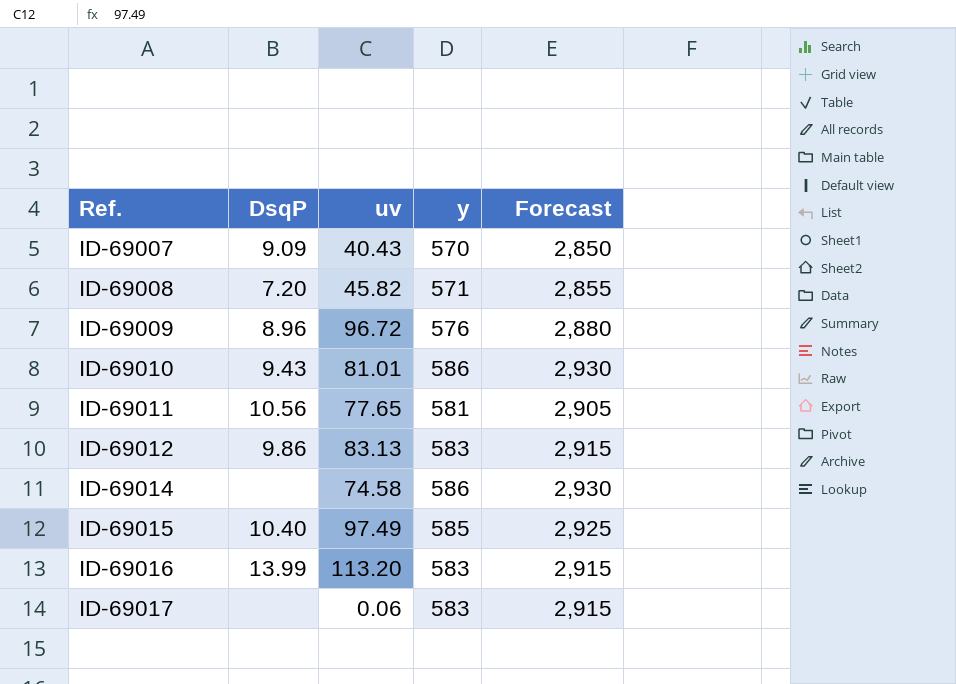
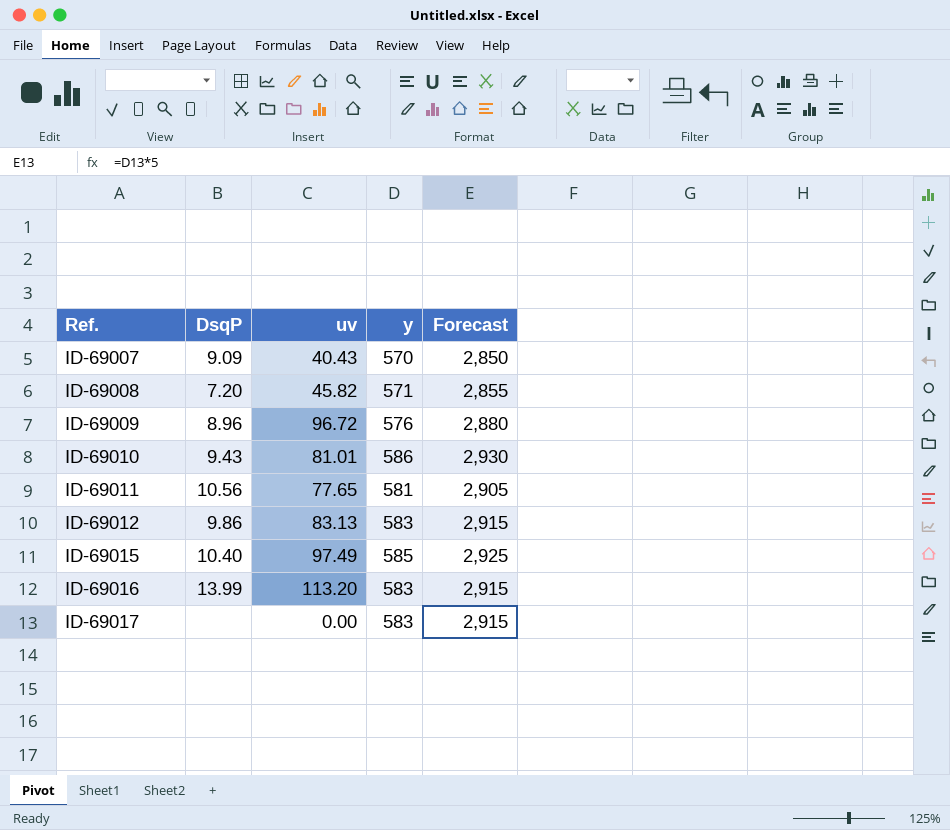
row ID-69014: none | 74.58 | 586 | 2,930 -> none
ID-69017 | uv: 0.06 -> 0.00

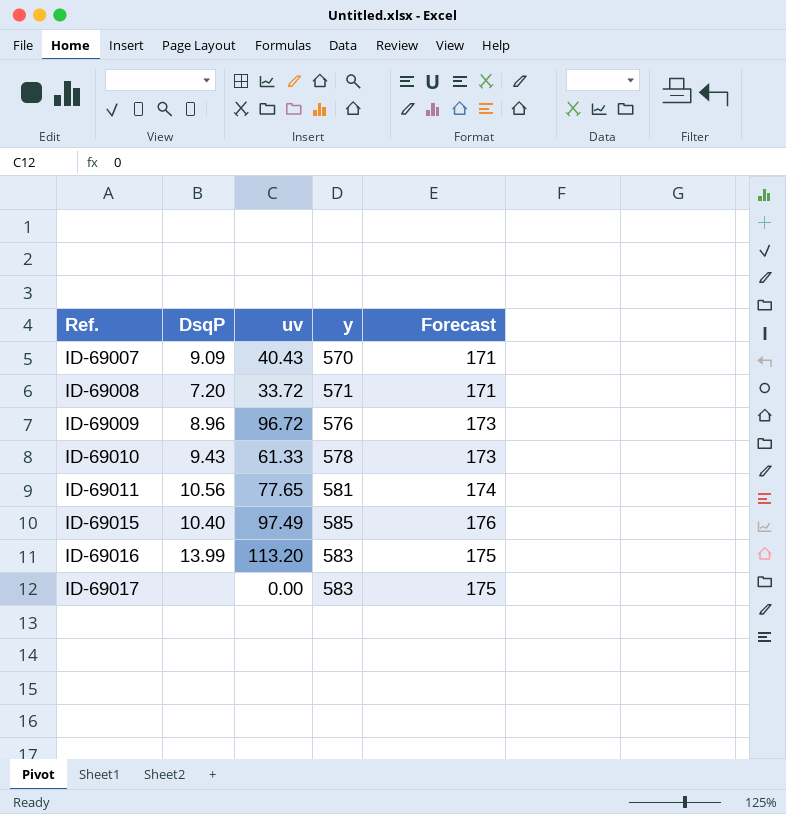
column Forecast | formula: [y] * 5 -> [y] * 0.3
row ID-69012: 9.86 | 83.13 | 583 | 2,915 -> none
ID-69008 | uv: 45.82 -> 33.72
ID-69010 | uv: 81.01 -> 61.33
ID-69010 | y: 586 -> 578

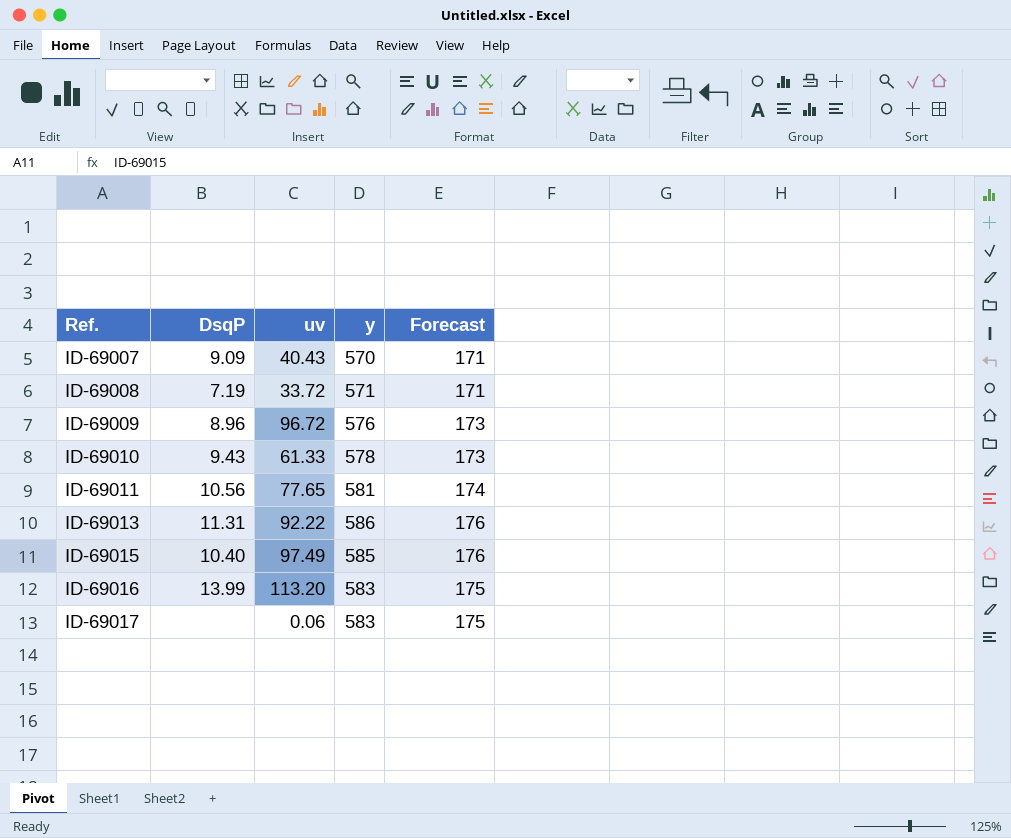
ID-69008 | DsqP: 7.20 -> 7.19
row ID-69013: none -> 11.31 | 92.22 | 586 | 176
ID-69017 | uv: 0.00 -> 0.06

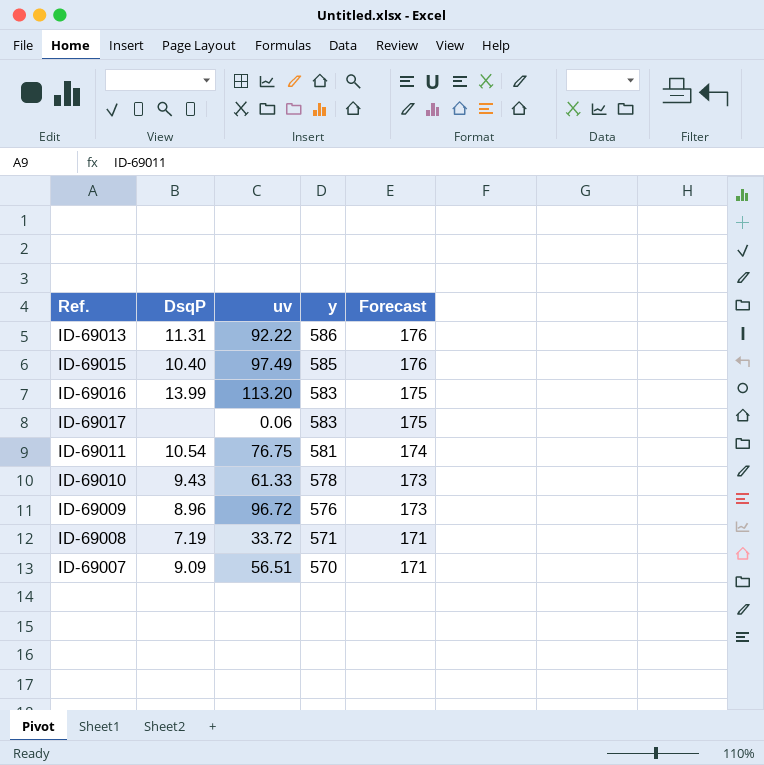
row order: Ref. ascending -> y descending
ID-69011 | DsqP: 10.56 -> 10.54
ID-69011 | uv: 77.65 -> 76.75
ID-69007 | uv: 40.43 -> 56.51

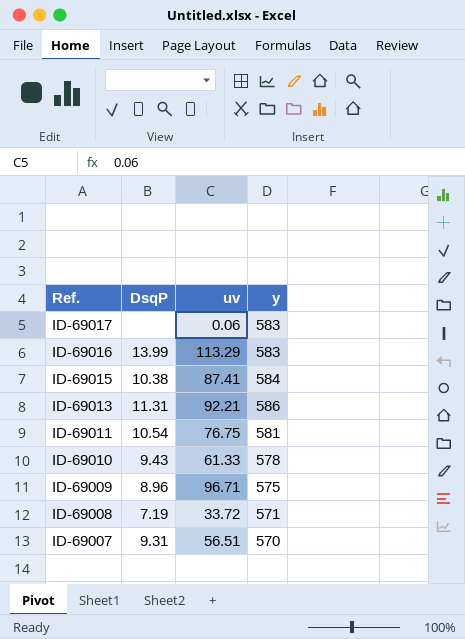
row order: y descending -> Ref. descending
column Forecast | formula: [y] * 0.3 -> none
ID-69016 | uv: 113.20 -> 113.29
ID-69015 | DsqP: 10.40 -> 10.38
ID-69015 | uv: 97.49 -> 87.41
ID-69015 | y: 585 -> 584
ID-69013 | uv: 92.22 -> 92.21
ID-69009 | uv: 96.72 -> 96.71
ID-69009 | y: 576 -> 575
ID-69007 | DsqP: 9.09 -> 9.31

